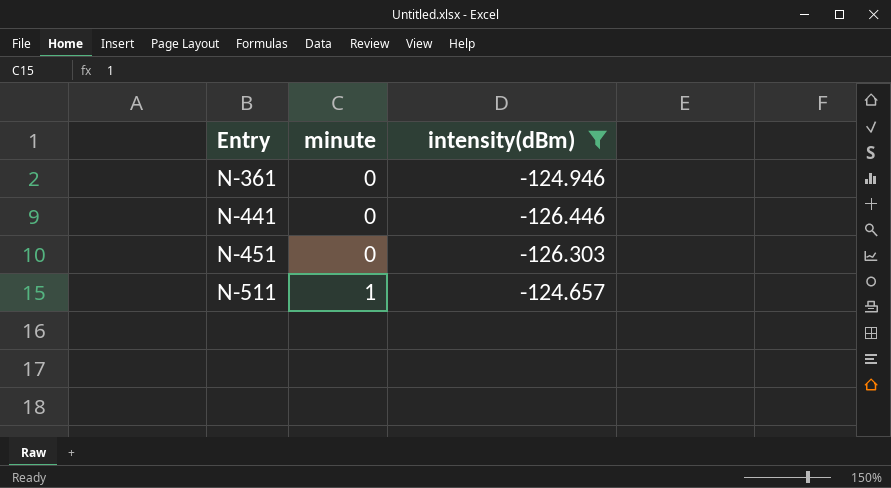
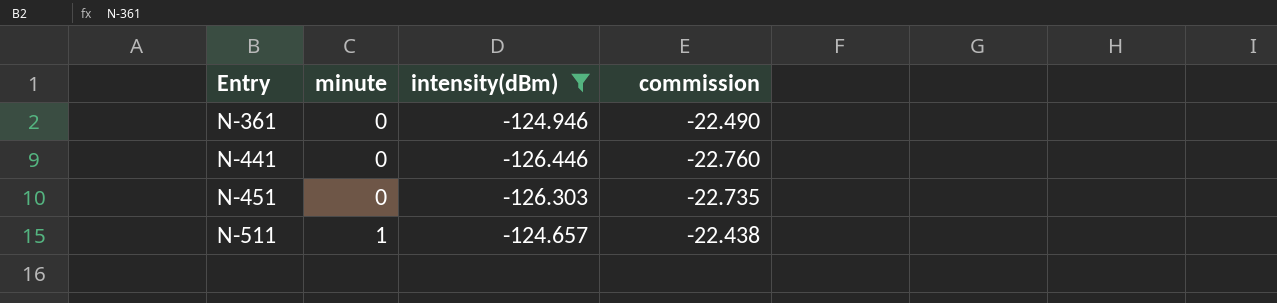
column commission | formula: none -> [intensity(dBm)] * 0.18

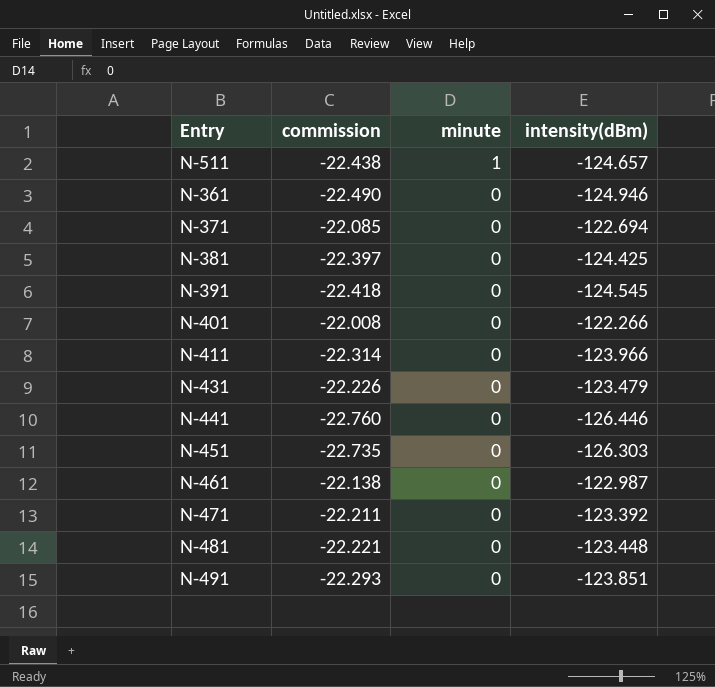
filter: intensity(dBm) <= -124.657 -> none
row order: Entry ascending -> minute descending
column commission | position: 4 -> 2

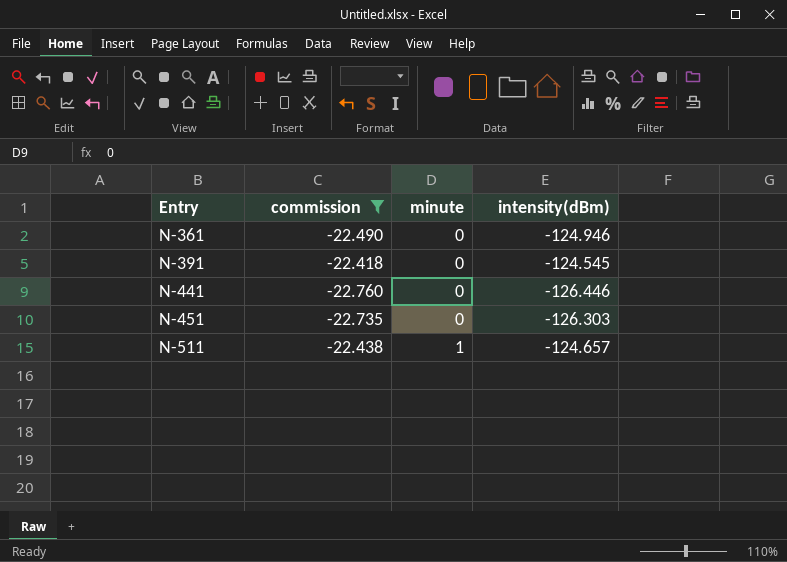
filter: none -> commission <= -22.418
row order: minute descending -> Entry ascending

